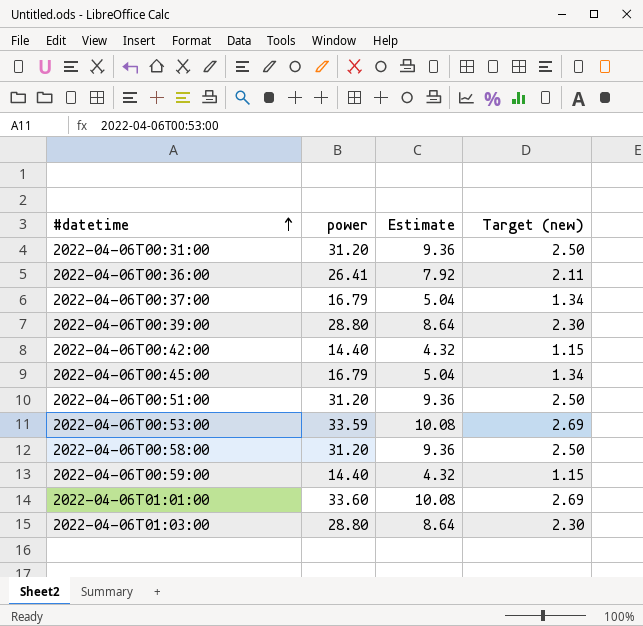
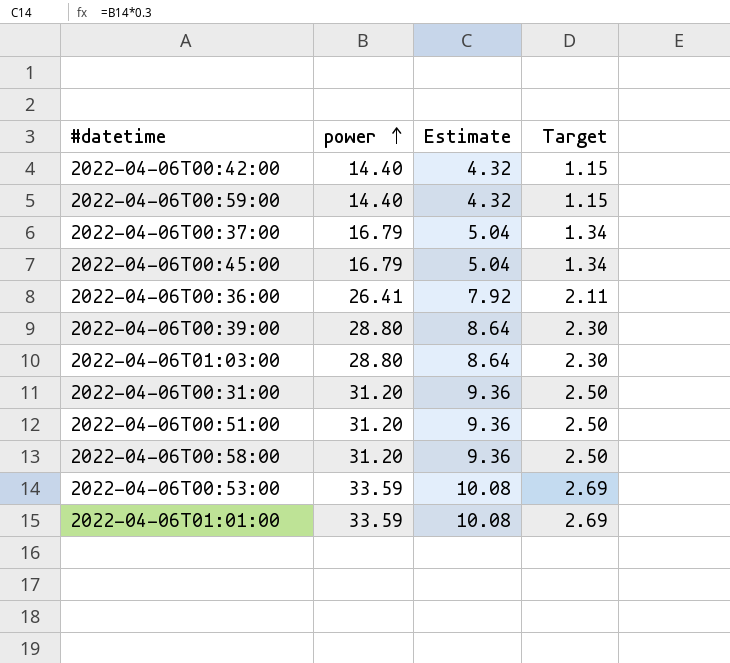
row order: #datetime ascending -> power ascending
column name: Target (new) -> Target
2022-04-06T01:01:00 | power: 33.60 -> 33.59

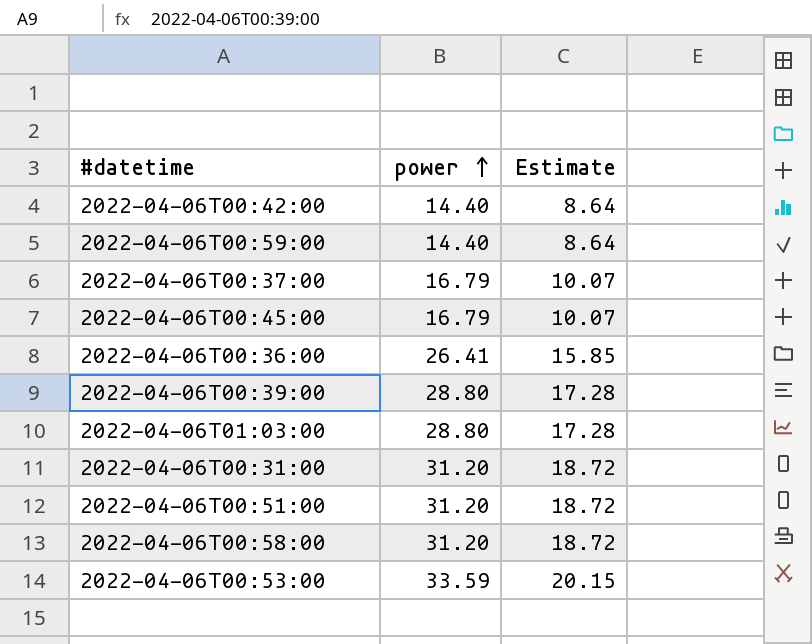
column Target | formula: [power] * 0.08 -> none
column Estimate | formula: [power] * 0.3 -> [power] * 0.6
row 2022-04-06T01:01:00: 33.59 | 10.08 | 2.69 -> none

